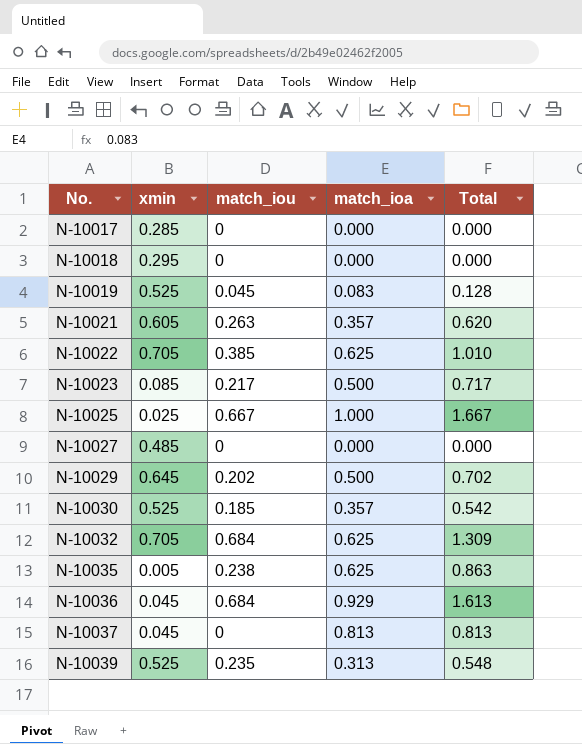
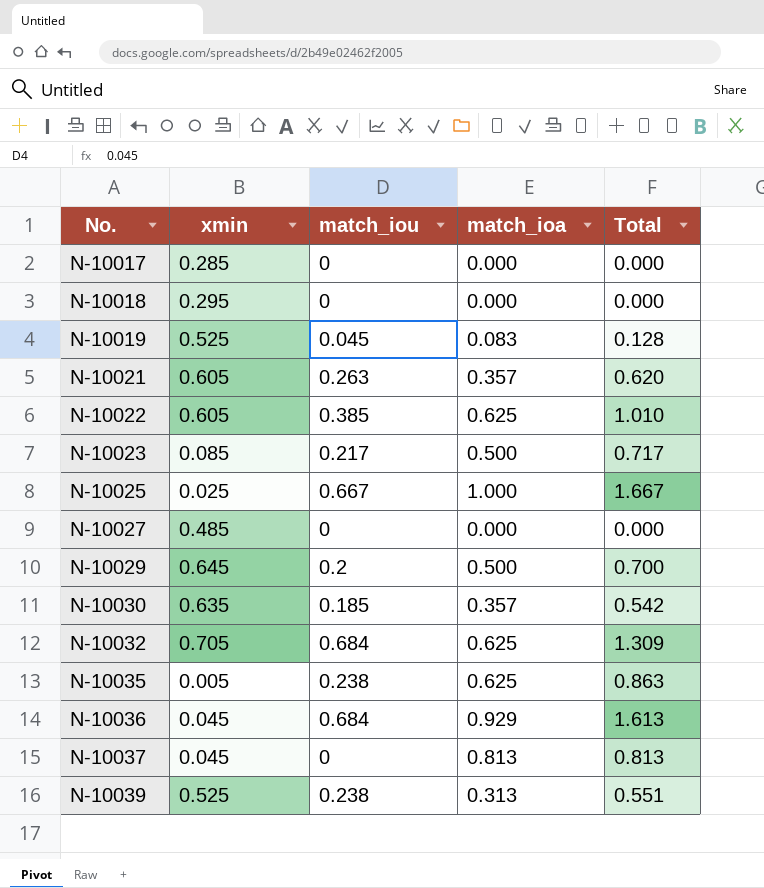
N-10022 | xmin: 0.705 -> 0.605
N-10029 | match_iou: 0.202 -> 0.2
N-10029 | Total: 0.702 -> 0.700
N-10030 | xmin: 0.525 -> 0.635
N-10039 | match_iou: 0.235 -> 0.238
N-10039 | Total: 0.548 -> 0.551

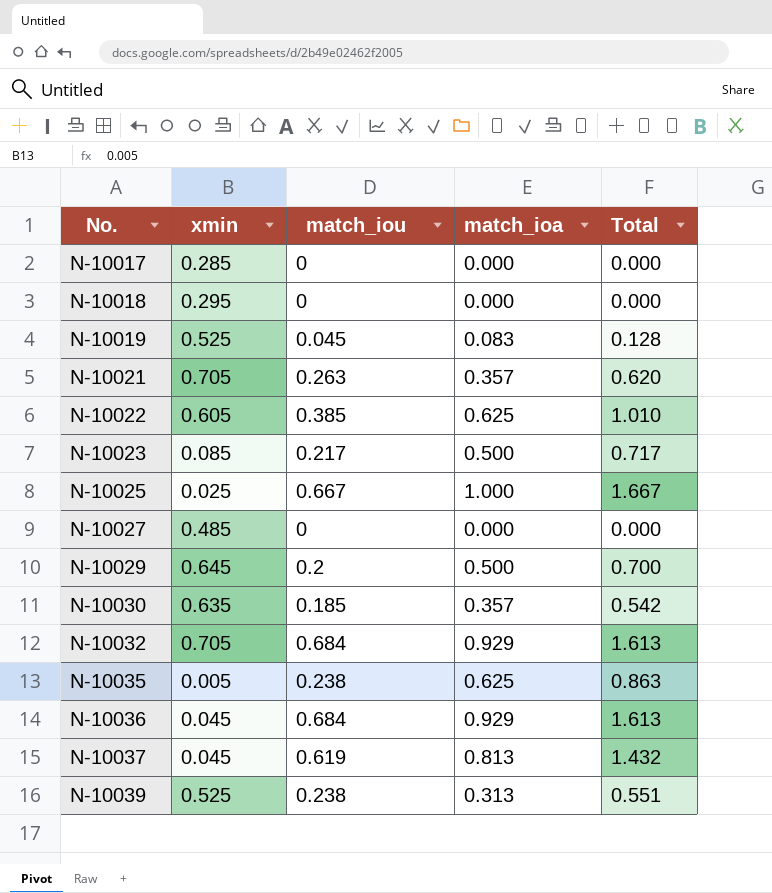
N-10021 | xmin: 0.605 -> 0.705
N-10032 | match_ioa: 0.625 -> 0.929
N-10032 | Total: 1.309 -> 1.613
N-10037 | match_iou: 0 -> 0.619
N-10037 | Total: 0.813 -> 1.432

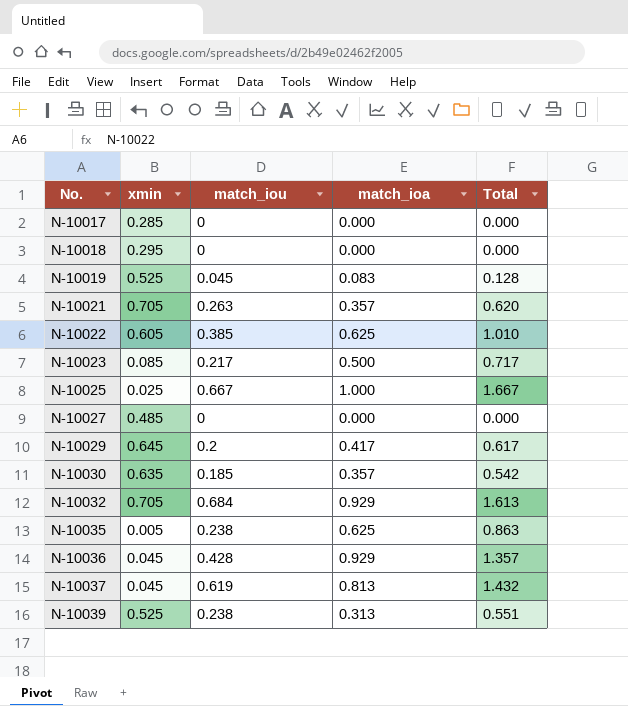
N-10029 | match_ioa: 0.500 -> 0.417
N-10029 | Total: 0.700 -> 0.617
N-10036 | match_iou: 0.684 -> 0.428
N-10036 | Total: 1.613 -> 1.357

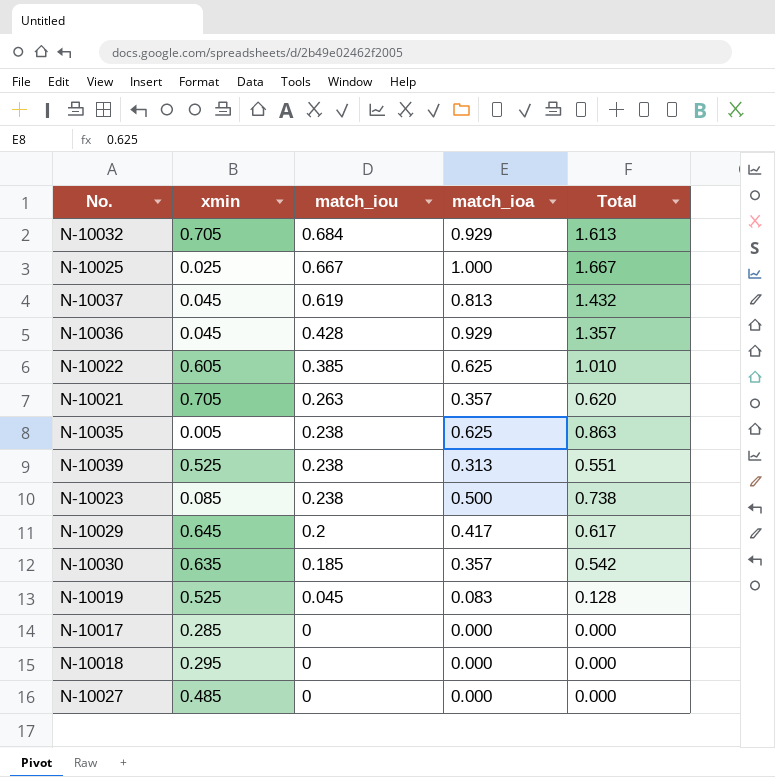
row order: No. ascending -> match_iou descending
N-10023 | match_iou: 0.217 -> 0.238
N-10023 | Total: 0.717 -> 0.738

